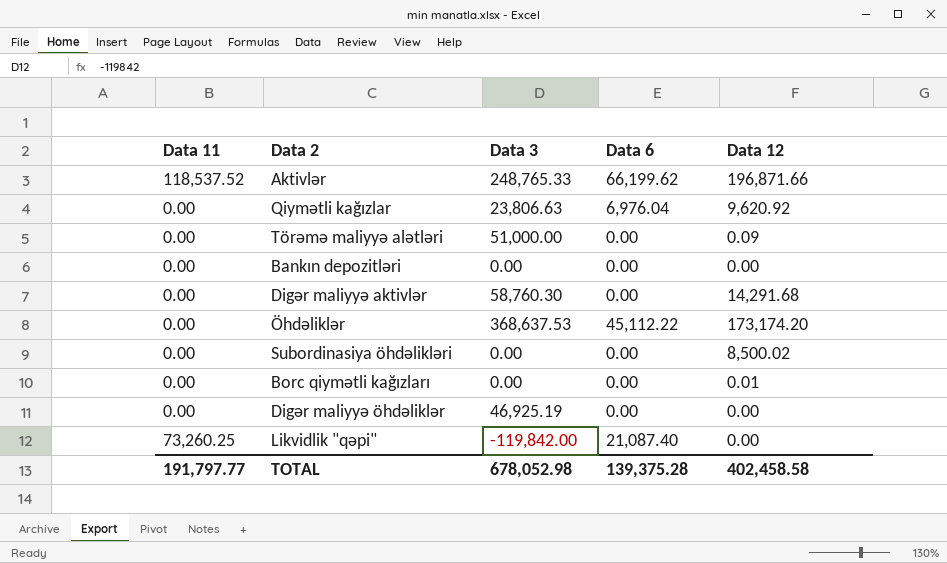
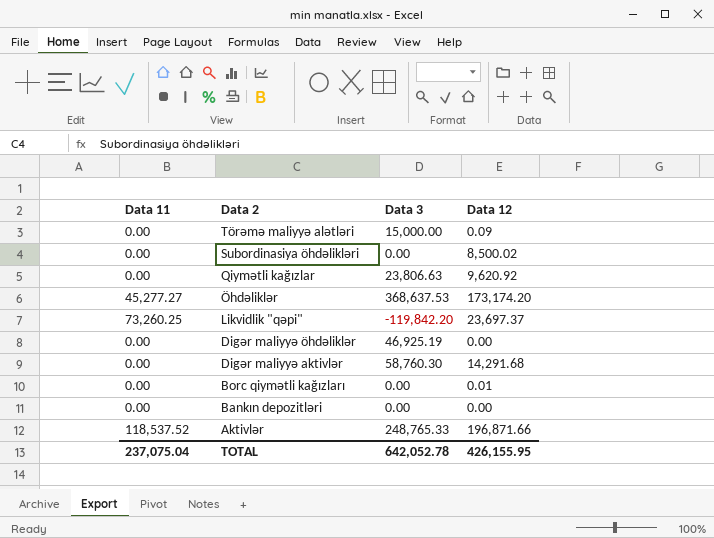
row order: none -> Data 2 descending
column Data 6 | position: 4 -> none
Törəmə maliyyə alətləri | Data 3: 51,000.00 -> 15,000.00
Öhdəliklər | Data 11: 0.00 -> 45,277.27
Likvidlik "qəpi" | Data 3: -119,842.00 -> -119,842.20
Likvidlik "qəpi" | Data 12: 0.00 -> 23,697.37
TOTAL | Data 11: 191,797.77 -> 237,075.04
TOTAL | Data 3: 678,052.98 -> 642,052.78
TOTAL | Data 12: 402,458.58 -> 426,155.95

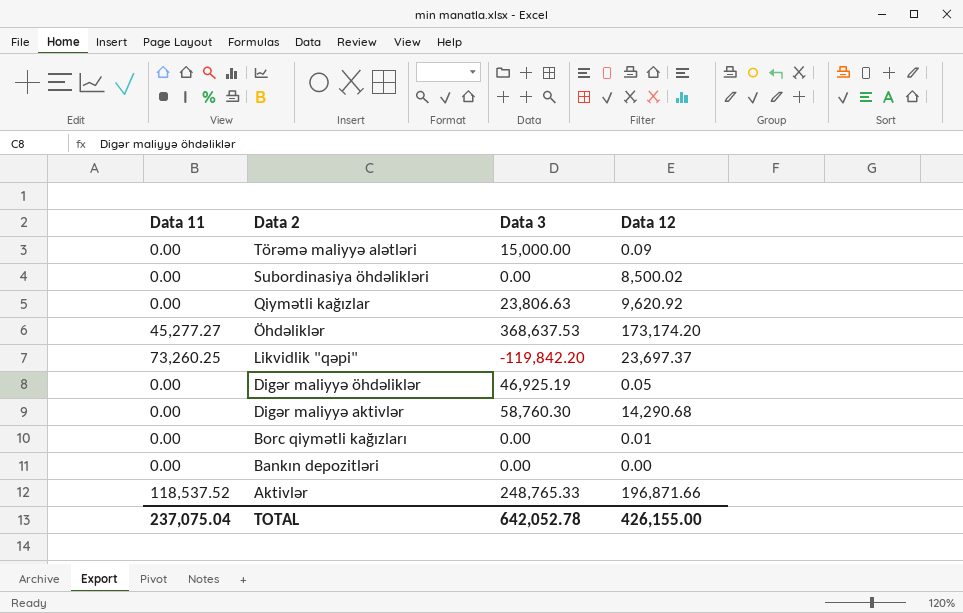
Digər maliyyə öhdəliklər | Data 12: 0.00 -> 0.05
Digər maliyyə aktivlər | Data 12: 14,291.68 -> 14,290.68
TOTAL | Data 12: 426,155.95 -> 426,155.00

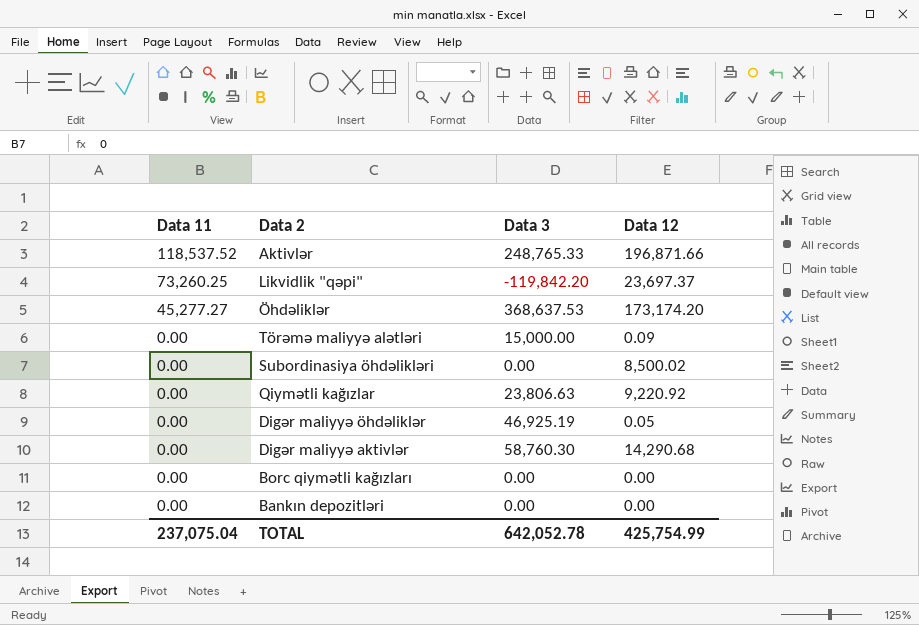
row order: Data 2 descending -> Data 11 descending
Qiymətli kağızlar | Data 12: 9,620.92 -> 9,220.92
Borc qiymətli kağızları | Data 12: 0.01 -> 0.00
TOTAL | Data 12: 426,155.00 -> 425,754.99

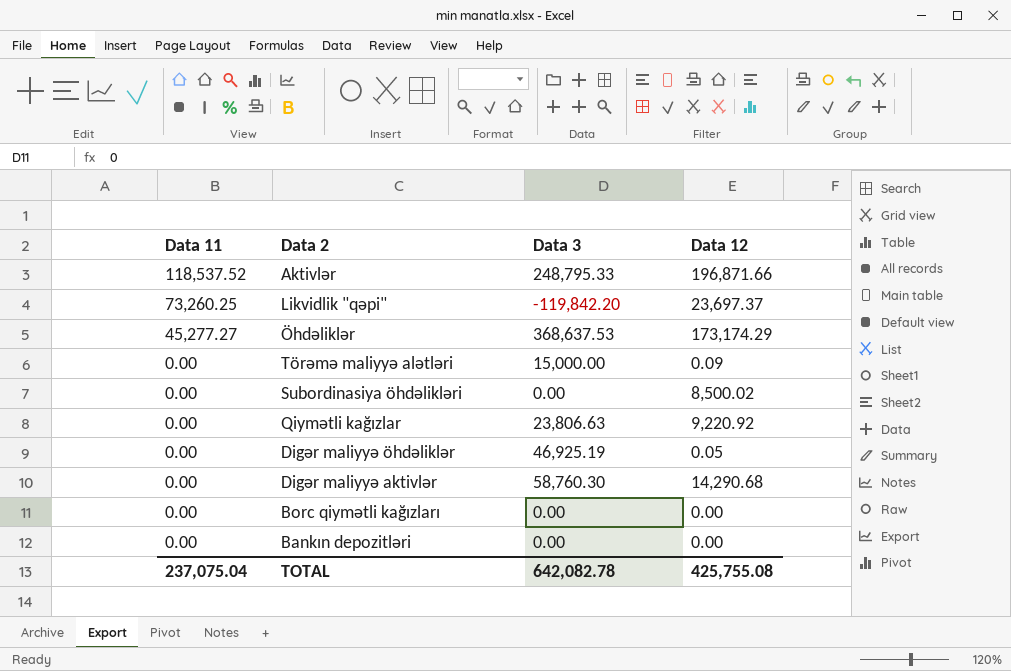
Aktivlər | Data 3: 248,765.33 -> 248,795.33
Öhdəliklər | Data 12: 173,174.20 -> 173,174.29
TOTAL | Data 3: 642,052.78 -> 642,082.78
TOTAL | Data 12: 425,754.99 -> 425,755.08

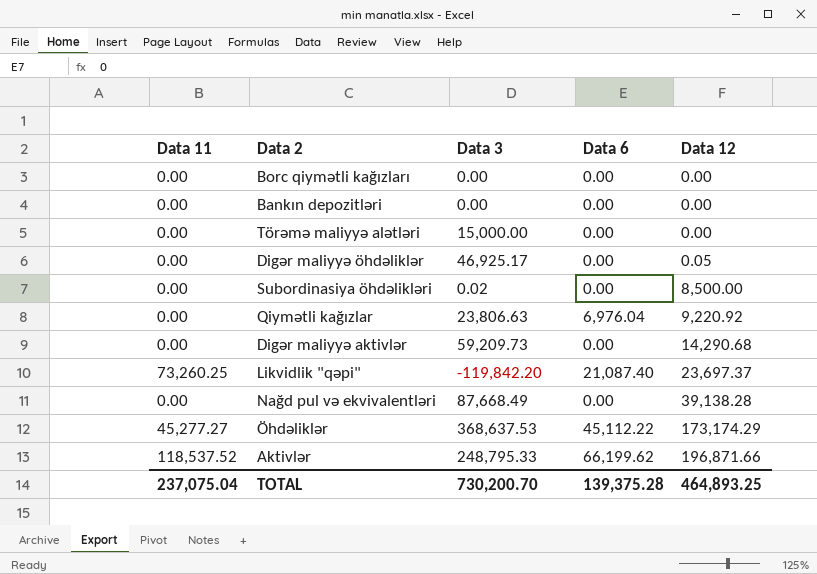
row order: Data 11 descending -> Data 12 ascending
column Data 6 | position: none -> 4
Törəmə maliyyə alətləri | Data 12: 0.09 -> 0.00
Digər maliyyə öhdəliklər | Data 3: 46,925.19 -> 46,925.17
Subordinasiya öhdəlikləri | Data 3: 0.00 -> 0.02
Subordinasiya öhdəlikləri | Data 12: 8,500.02 -> 8,500.00
Digər maliyyə aktivlər | Data 3: 58,760.30 -> 59,209.73
row Nağd pul və ekvivalentləri: none -> 0.00 | 87,668.49 | 0.00 | 39,138.28
TOTAL | Data 3: 642,082.78 -> 730,200.70
TOTAL | Data 12: 425,755.08 -> 464,893.25

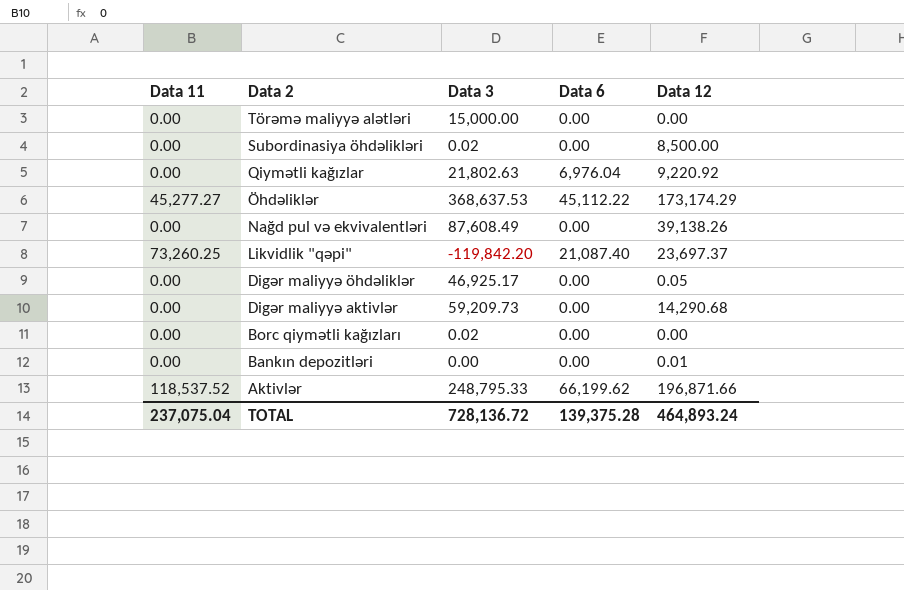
row order: Data 12 ascending -> Data 2 descending
Qiymətli kağızlar | Data 3: 23,806.63 -> 21,802.63
Nağd pul və ekvivalentləri | Data 3: 87,668.49 -> 87,608.49
Nağd pul və ekvivalentləri | Data 12: 39,138.28 -> 39,138.26
Borc qiymətli kağızları | Data 3: 0.00 -> 0.02
Bankın depozitləri | Data 12: 0.00 -> 0.01
TOTAL | Data 3: 730,200.70 -> 728,136.72
TOTAL | Data 12: 464,893.25 -> 464,893.24

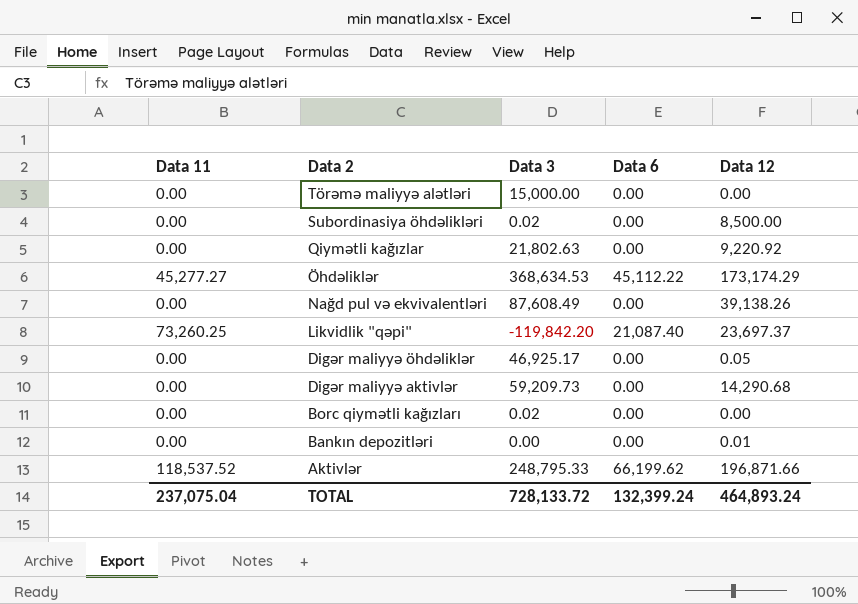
Qiymətli kağızlar | Data 6: 6,976.04 -> 0.00
Öhdəliklər | Data 3: 368,637.53 -> 368,634.53
TOTAL | Data 3: 728,136.72 -> 728,133.72
TOTAL | Data 6: 139,375.28 -> 132,399.24

